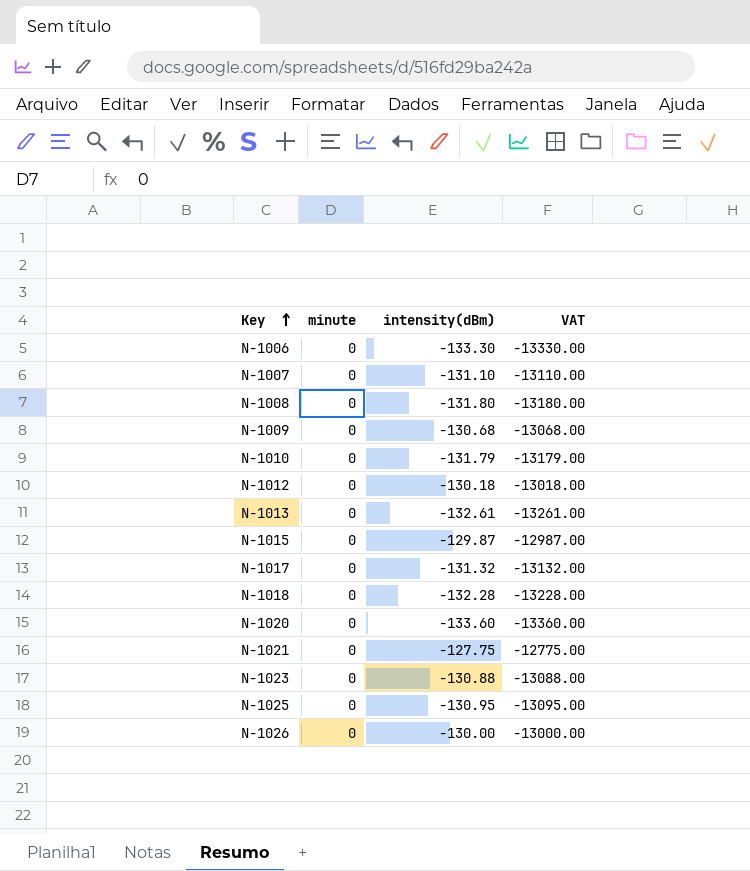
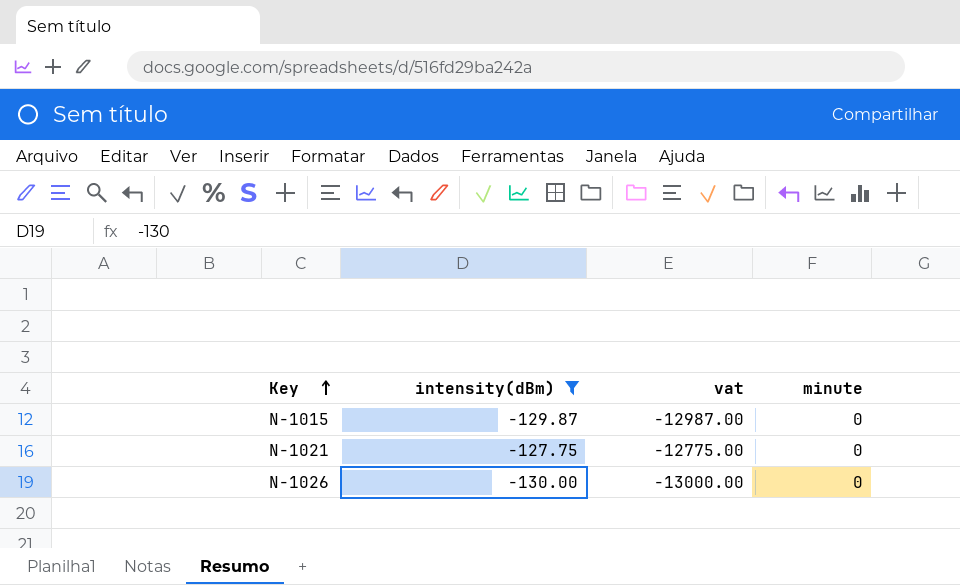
filter: none -> intensity(dBm) >= -130.00
column name: VAT -> vat
column minute | position: 2 -> 4

